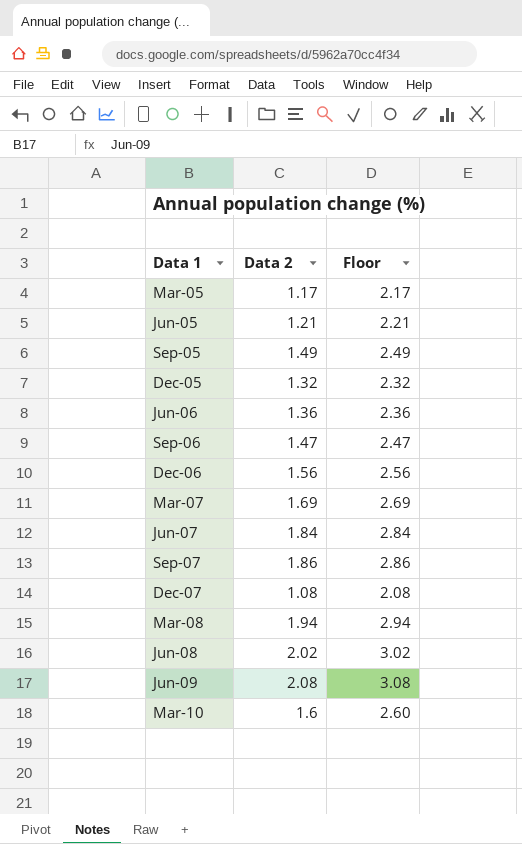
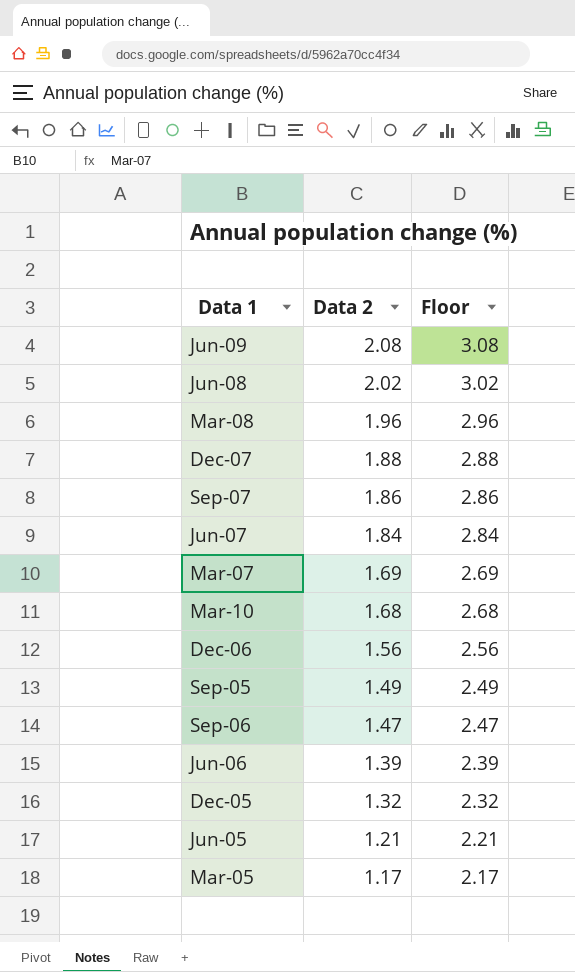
row order: Data 1 ascending -> Data 2 descending
Mar-08 | Data 2: 1.94 -> 1.96
Mar-08 | Floor: 2.94 -> 2.96
Dec-07 | Data 2: 1.08 -> 1.88
Dec-07 | Floor: 2.08 -> 2.88
Mar-10 | Data 2: 1.6 -> 1.68
Mar-10 | Floor: 2.60 -> 2.68
Jun-06 | Data 2: 1.36 -> 1.39
Jun-06 | Floor: 2.36 -> 2.39

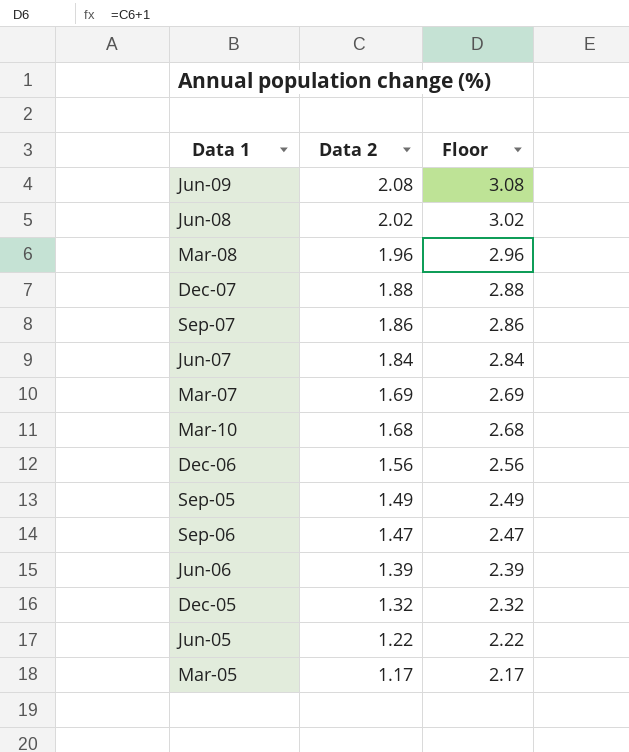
Jun-05 | Data 2: 1.21 -> 1.22
Jun-05 | Floor: 2.21 -> 2.22

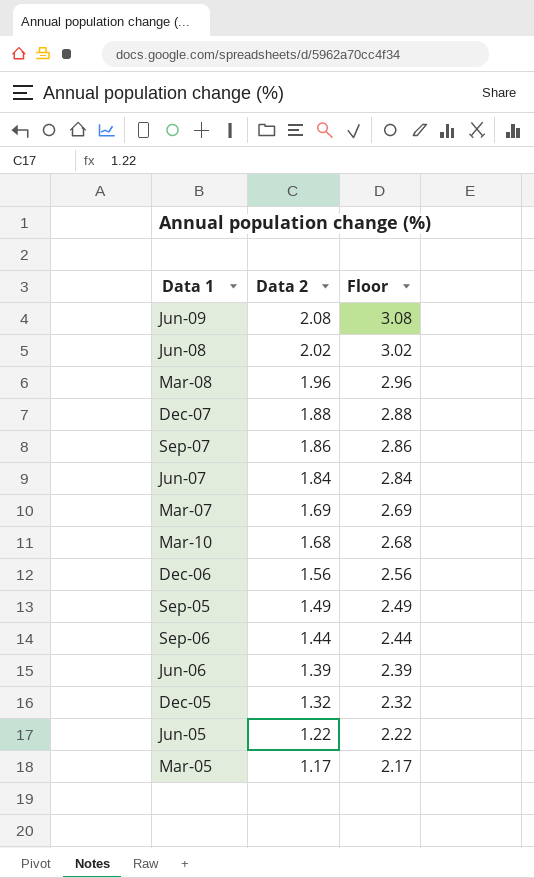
Sep-06 | Data 2: 1.47 -> 1.44
Sep-06 | Floor: 2.47 -> 2.44

